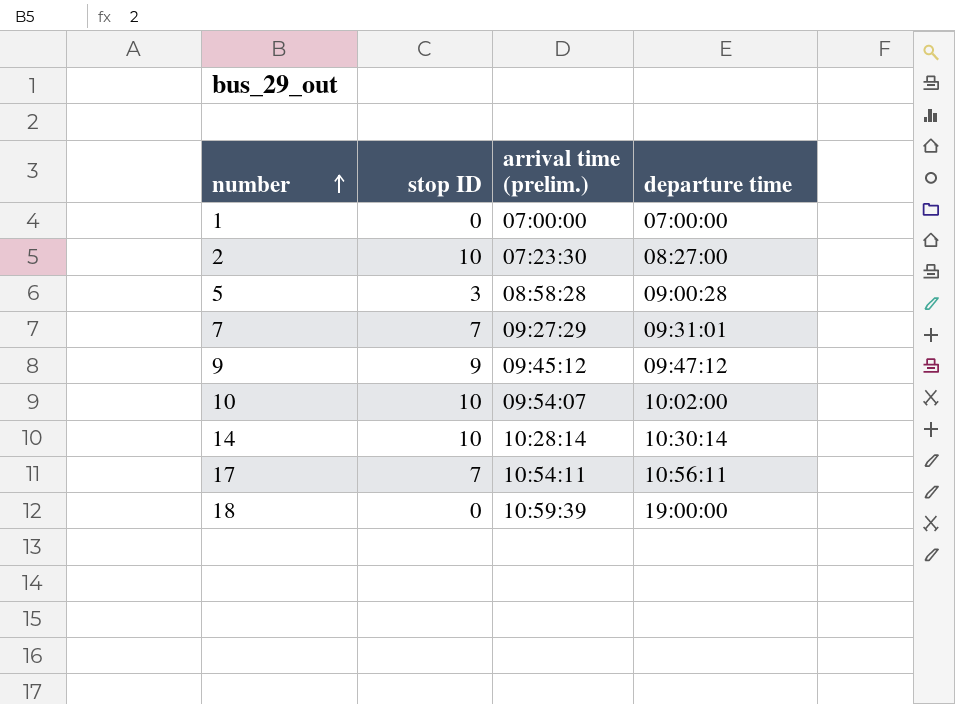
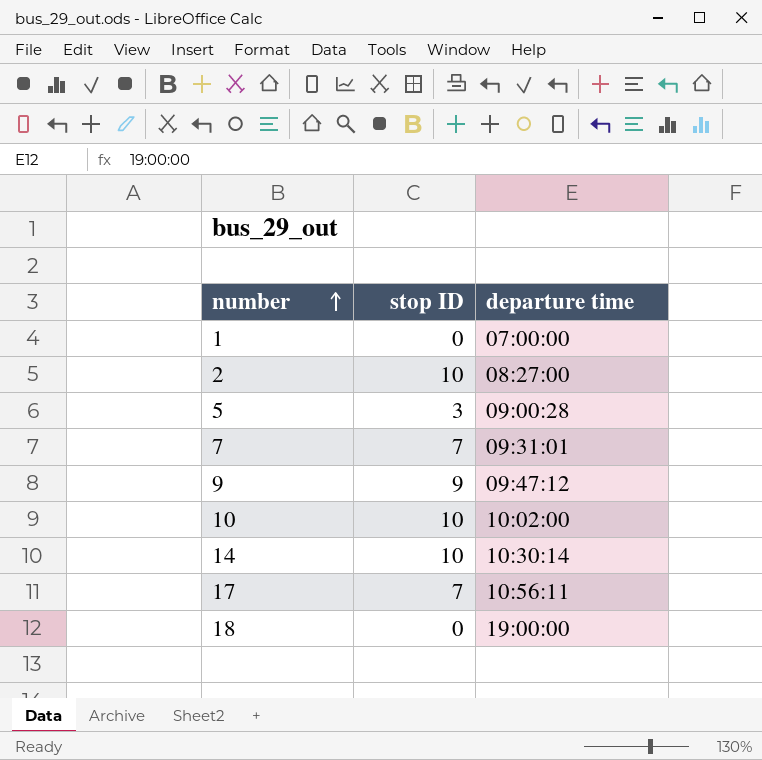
column arrival time (prelim.) | position: 3 -> none

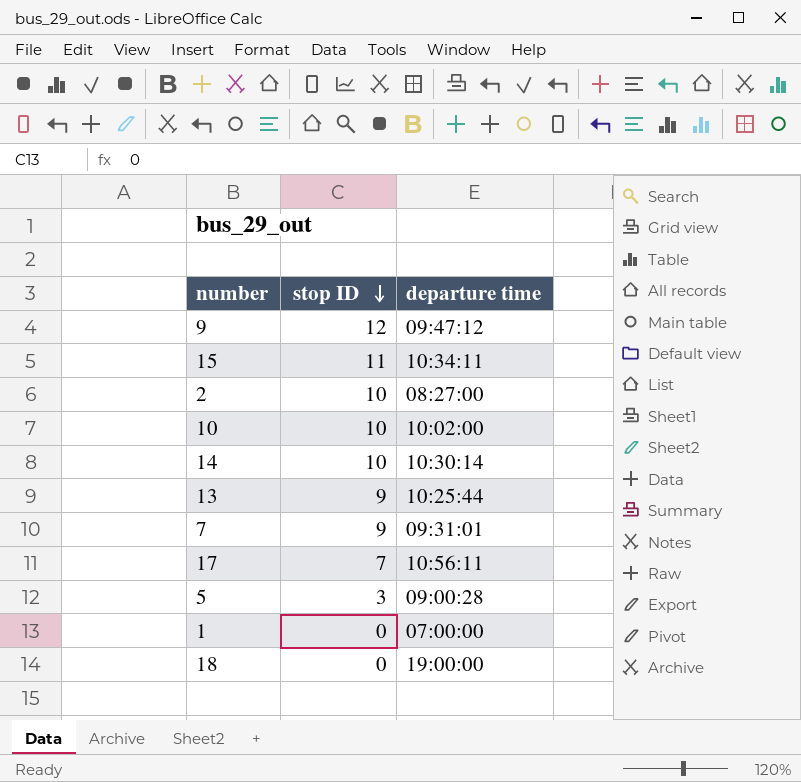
row order: number ascending -> stop ID descending
9 | stop ID: 9 -> 12
row 15: none -> 11 | 10:34:11
row 13: none -> 9 | 10:25:44
7 | stop ID: 7 -> 9

